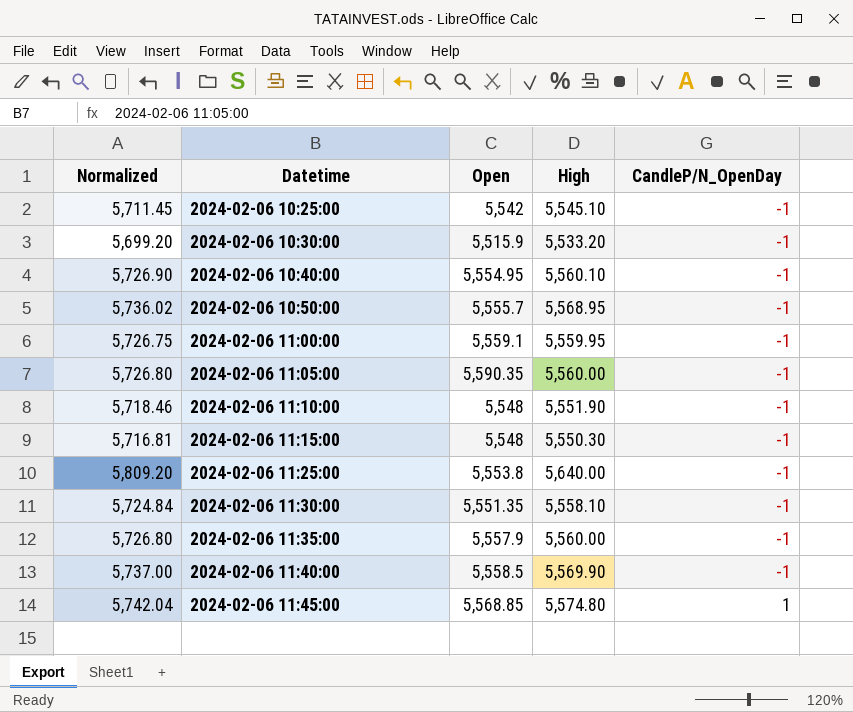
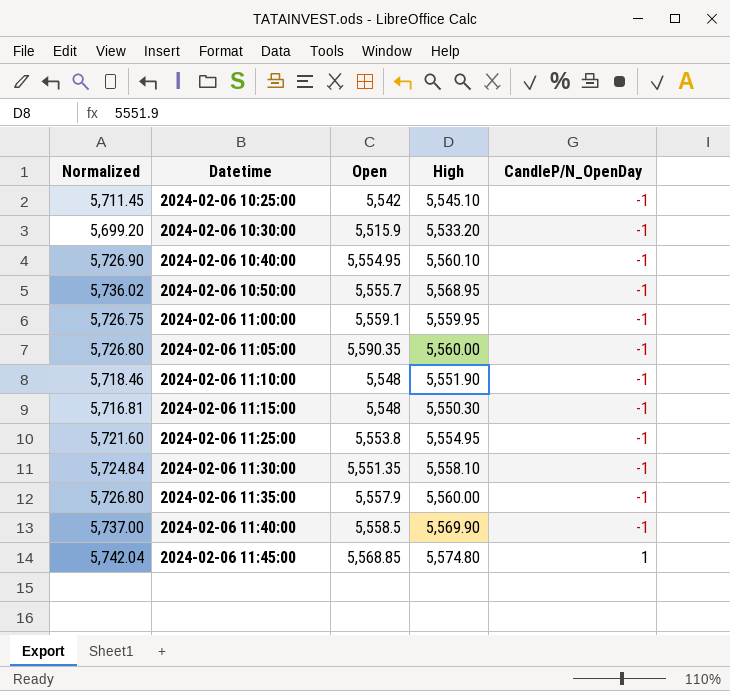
2024-02-06 11:25:00 | Normalized: 5,809.20 -> 5,721.60
2024-02-06 11:25:00 | High: 5,640.00 -> 5,554.95

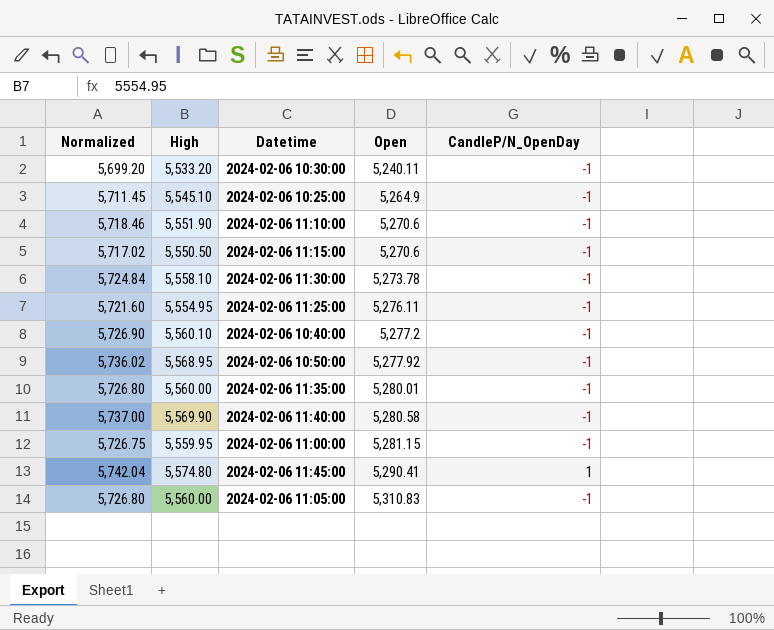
row order: Datetime ascending -> Open ascending
column High | position: 4 -> 2
2024-02-06 10:30:00 | Open: 5,515.9 -> 5,240.11
2024-02-06 10:25:00 | Open: 5,542 -> 5,264.9
2024-02-06 11:10:00 | Open: 5,548 -> 5,270.6
2024-02-06 11:15:00 | Normalized: 5,716.81 -> 5,717.02
2024-02-06 11:15:00 | High: 5,550.30 -> 5,550.50
2024-02-06 11:15:00 | Open: 5,548 -> 5,270.6
2024-02-06 11:30:00 | Open: 5,551.35 -> 5,273.78
2024-02-06 11:25:00 | Open: 5,553.8 -> 5,276.11
2024-02-06 10:40:00 | Open: 5,554.95 -> 5,277.2
2024-02-06 10:50:00 | Open: 5,555.7 -> 5,277.92
2024-02-06 11:35:00 | Open: 5,557.9 -> 5,280.01
2024-02-06 11:40:00 | Open: 5,558.5 -> 5,280.58
2024-02-06 11:00:00 | Open: 5,559.1 -> 5,281.15
2024-02-06 11:45:00 | Open: 5,568.85 -> 5,290.41
2024-02-06 11:05:00 | Open: 5,590.35 -> 5,310.83

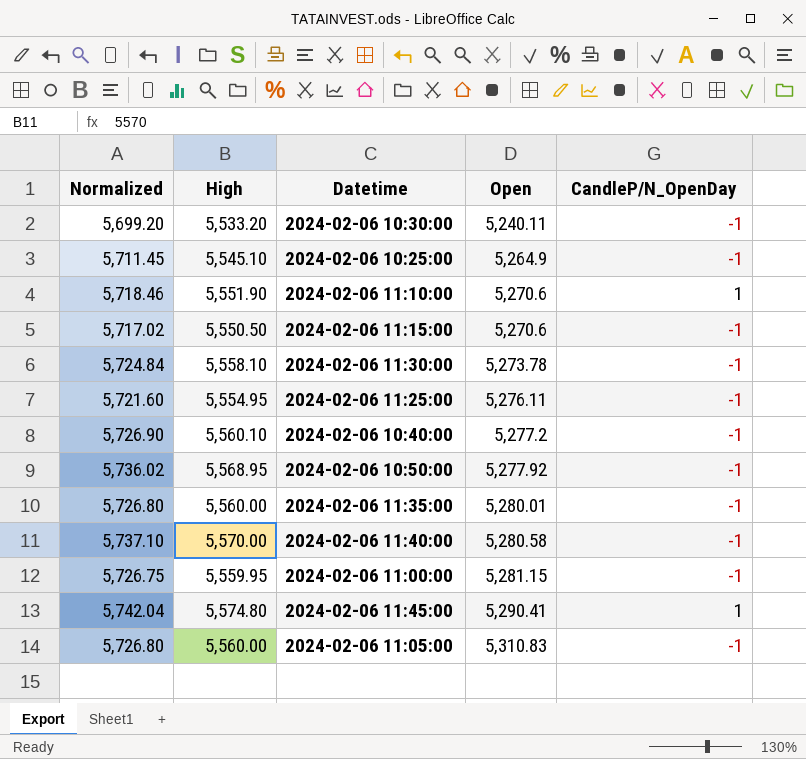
2024-02-06 11:10:00 | CandleP/N_OpenDay: -1 -> 1
2024-02-06 11:40:00 | Normalized: 5,737.00 -> 5,737.10
2024-02-06 11:40:00 | High: 5,569.90 -> 5,570.00

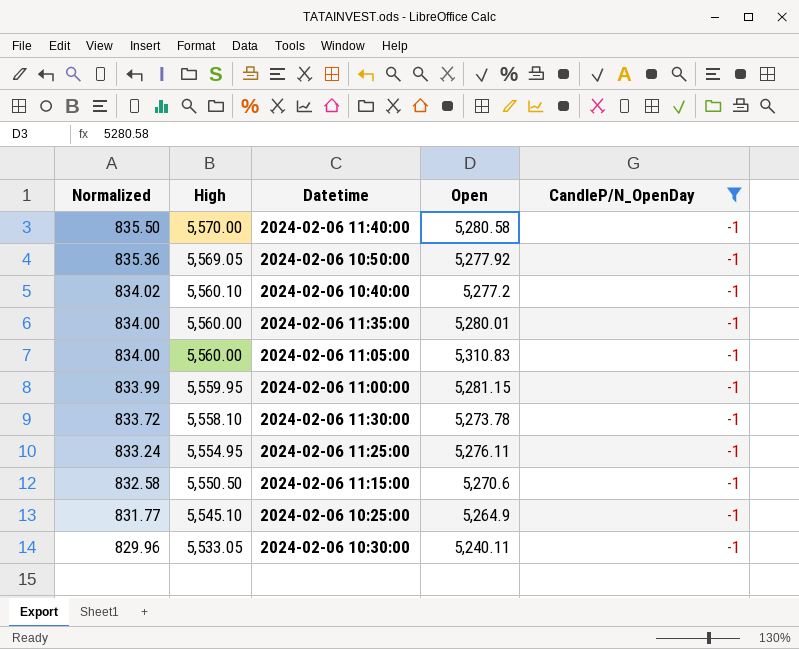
filter: none -> CandleP/N_OpenDay = -1
row order: Open ascending -> Normalized descending
column Normalized | formula: [High] * 1.03 -> [High] * 0.15
2024-02-06 10:50:00 | High: 5,568.95 -> 5,569.05
2024-02-06 10:30:00 | High: 5,533.20 -> 5,533.05

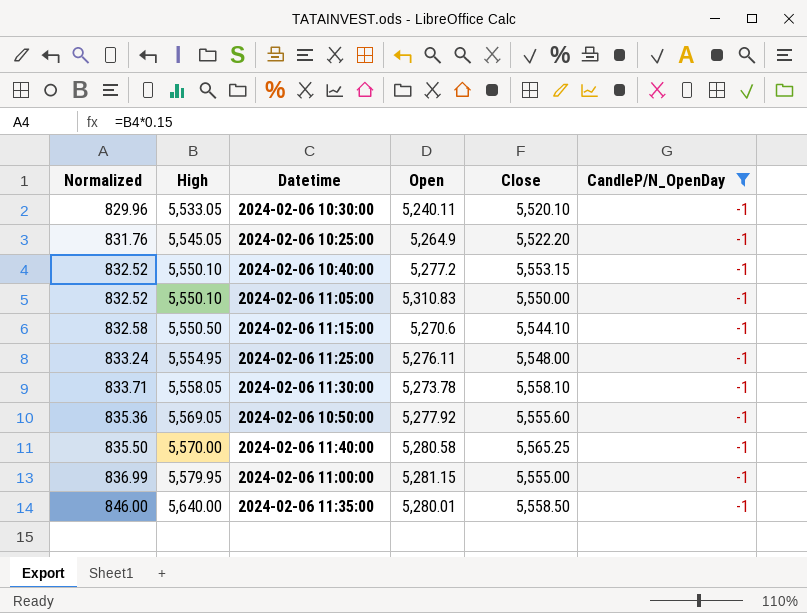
row order: Normalized descending -> Normalized ascending
column Close | position: none -> 5
2024-02-06 10:25:00 | Normalized: 831.77 -> 831.76
2024-02-06 10:25:00 | High: 5,545.10 -> 5,545.05
2024-02-06 10:40:00 | Normalized: 834.02 -> 832.52
2024-02-06 10:40:00 | High: 5,560.10 -> 5,550.10
2024-02-06 11:05:00 | Normalized: 834.00 -> 832.52
2024-02-06 11:05:00 | High: 5,560.00 -> 5,550.10
2024-02-06 11:30:00 | Normalized: 833.72 -> 833.71
2024-02-06 11:30:00 | High: 5,558.10 -> 5,558.05
2024-02-06 11:00:00 | Normalized: 833.99 -> 836.99
2024-02-06 11:00:00 | High: 5,559.95 -> 5,579.95
2024-02-06 11:35:00 | Normalized: 834.00 -> 846.00
2024-02-06 11:35:00 | High: 5,560.00 -> 5,640.00

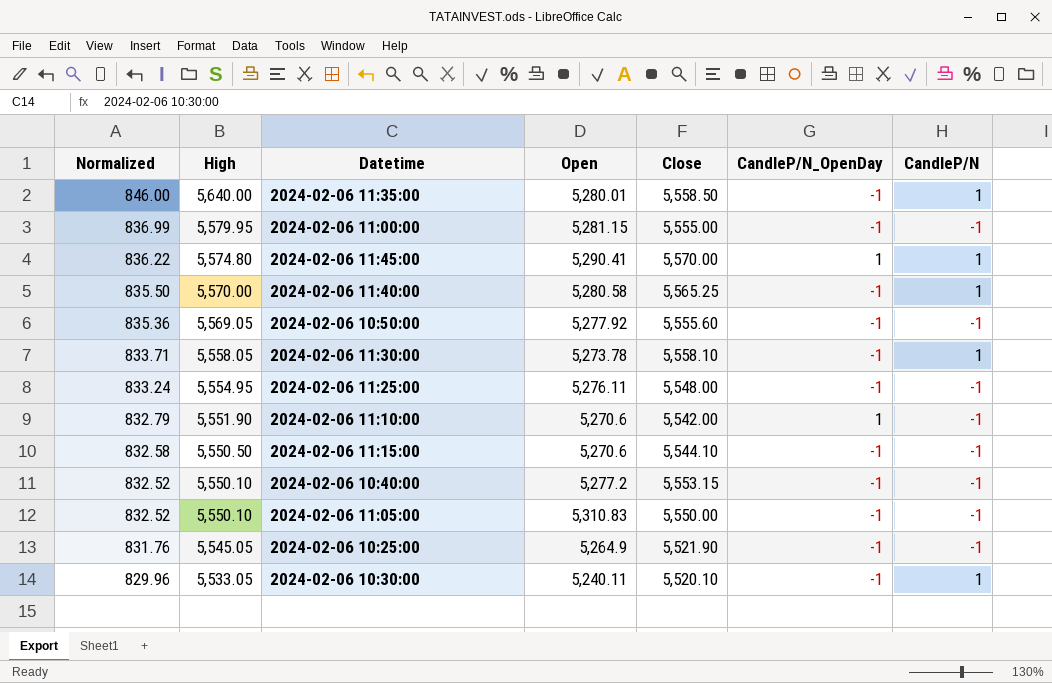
filter: CandleP/N_OpenDay = -1 -> none
row order: Normalized ascending -> Normalized descending
column CandleP/N | position: none -> 7
2024-02-06 10:25:00 | Close: 5,522.20 -> 5,521.90

